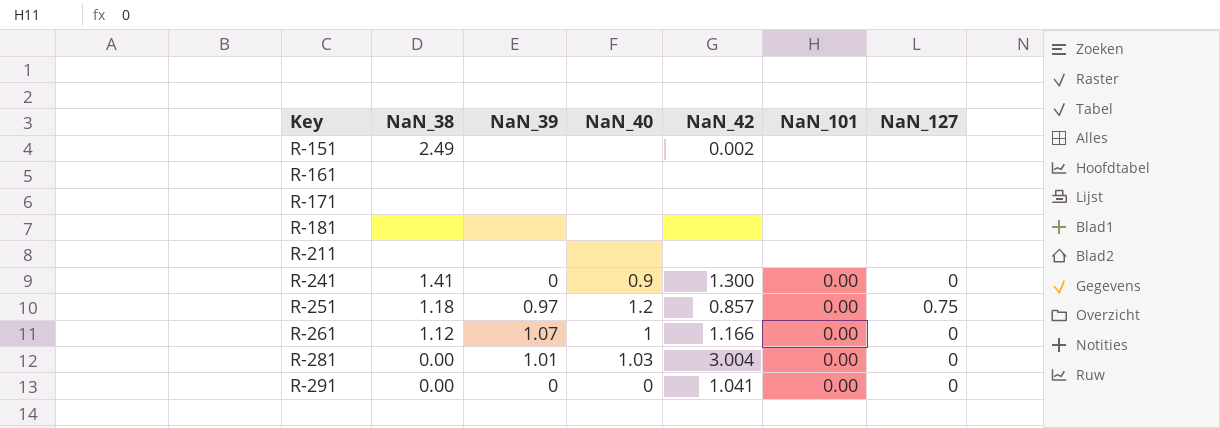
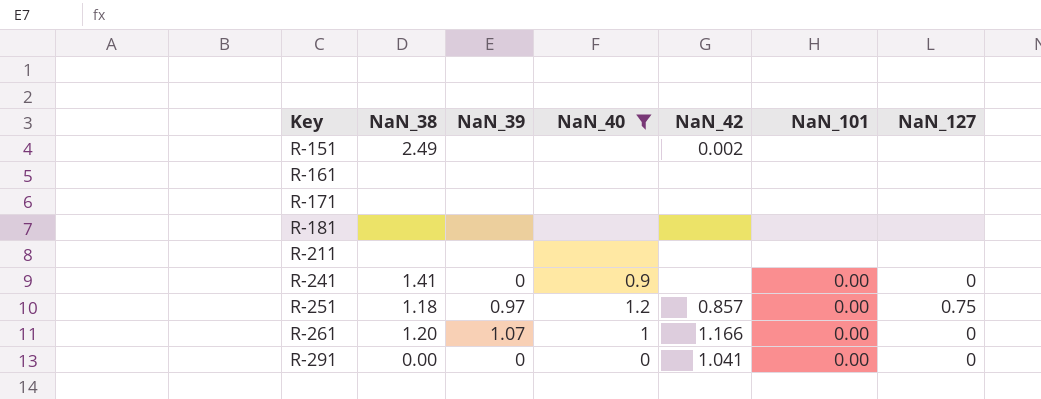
filter: none -> NaN_40 != 1.03
R-241 | NaN_42: 1.300 -> none
R-261 | NaN_38: 1.12 -> 1.20

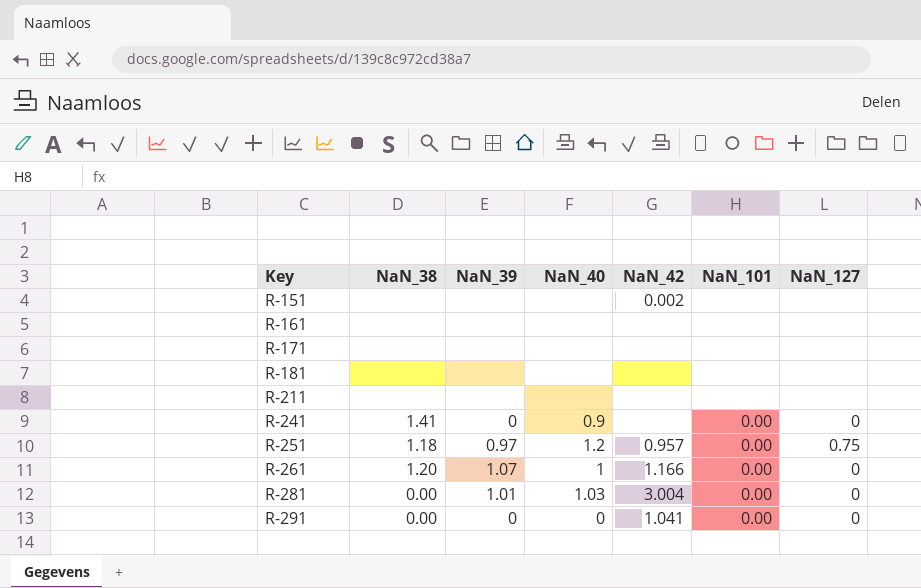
filter: NaN_40 != 1.03 -> none
R-151 | NaN_38: 2.49 -> none
R-251 | NaN_42: 0.857 -> 0.957

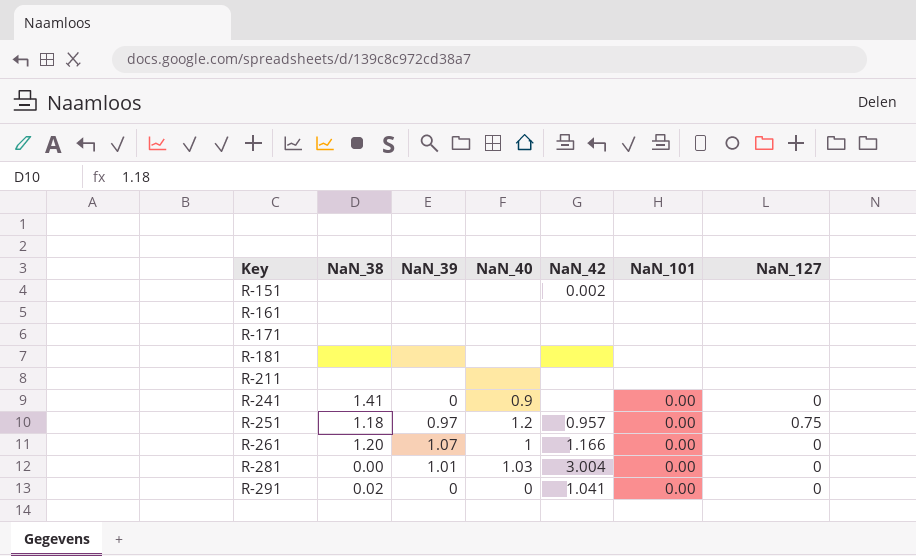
R-291 | NaN_38: 0.00 -> 0.02

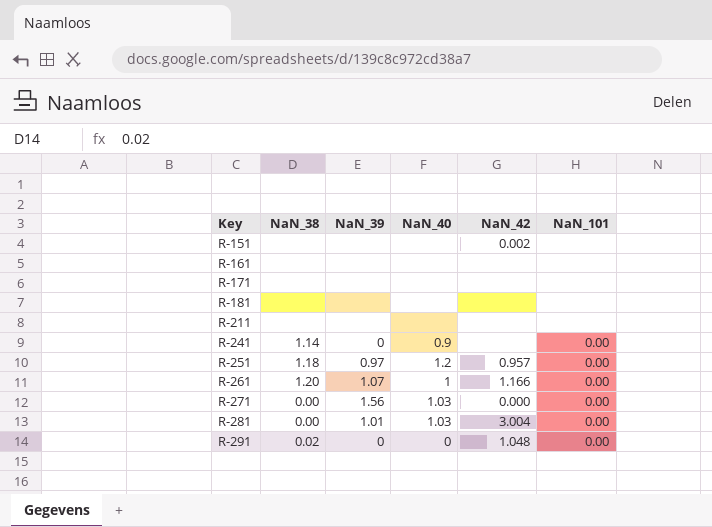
column NaN_127 | position: 7 -> none
R-241 | NaN_38: 1.41 -> 1.14
row R-271: none -> 0.00 | 1.56 | 1.03 | 0.000 | 0.00
R-291 | NaN_42: 1.041 -> 1.048

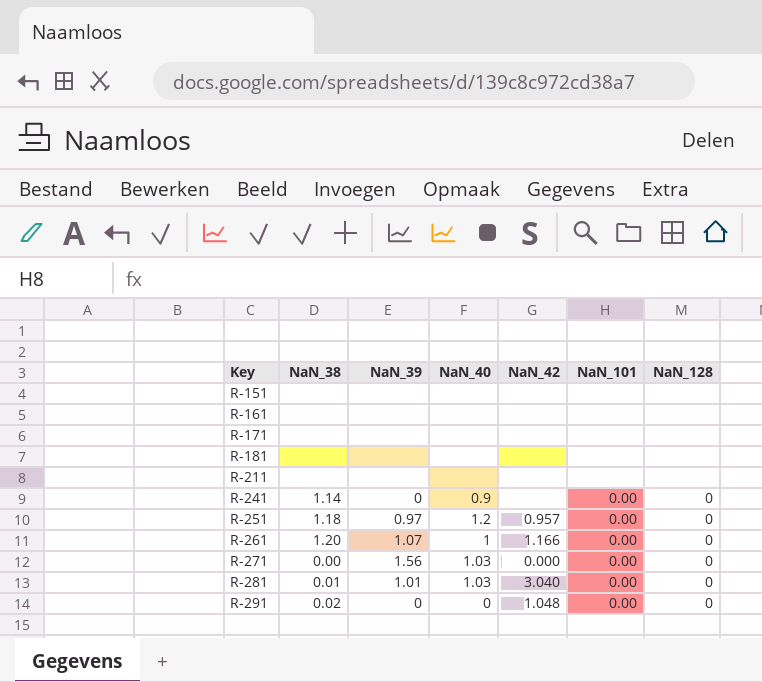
column NaN_128 | position: none -> 7
R-151 | NaN_42: 0.002 -> none
R-281 | NaN_38: 0.00 -> 0.01
R-281 | NaN_42: 3.004 -> 3.040

